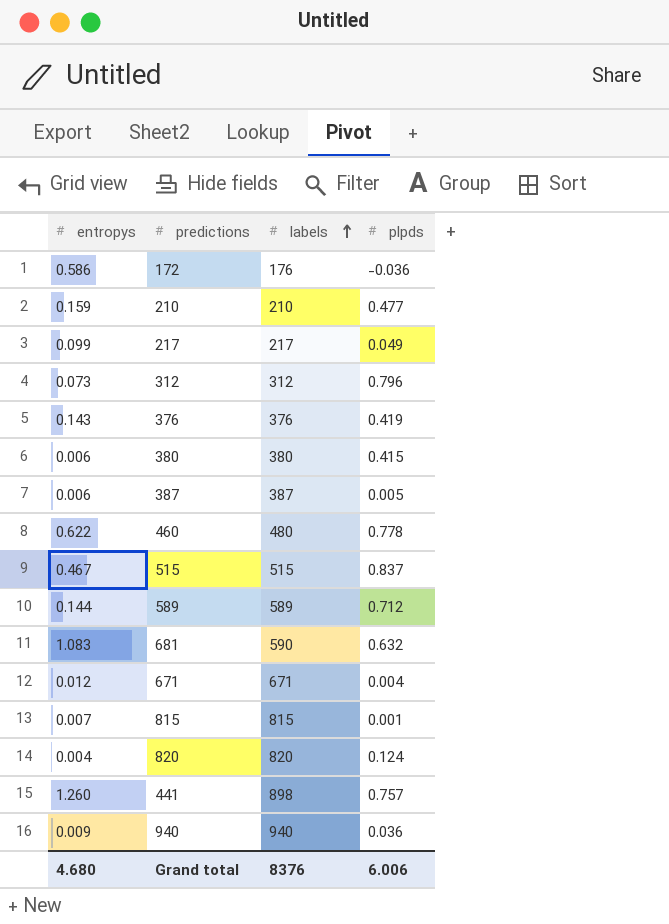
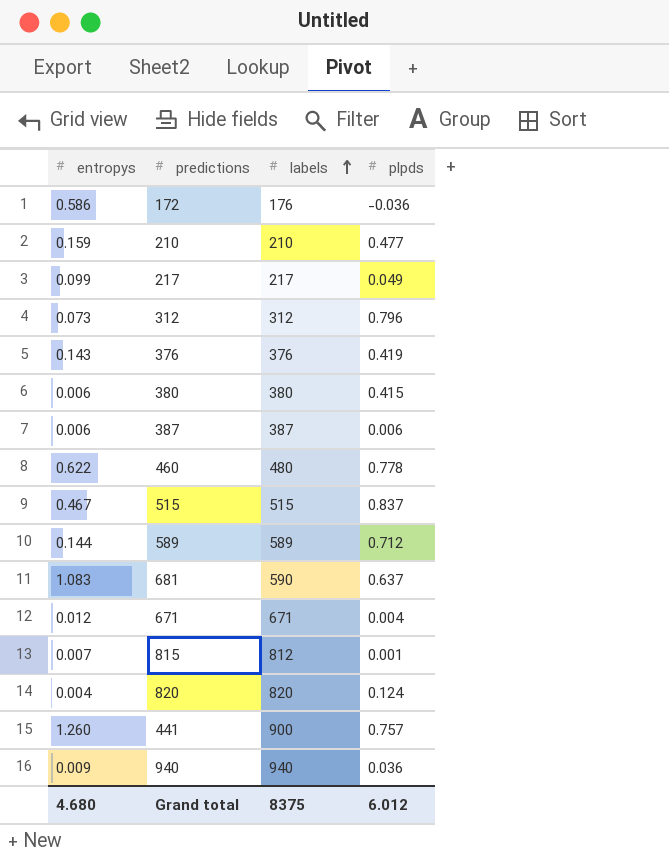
387 | plpds: 0.005 -> 0.006
681 | plpds: 0.632 -> 0.637
815 | labels: 815 -> 812
441 | labels: 898 -> 900
Grand total | labels: 8376 -> 8375
Grand total | plpds: 6.006 -> 6.012

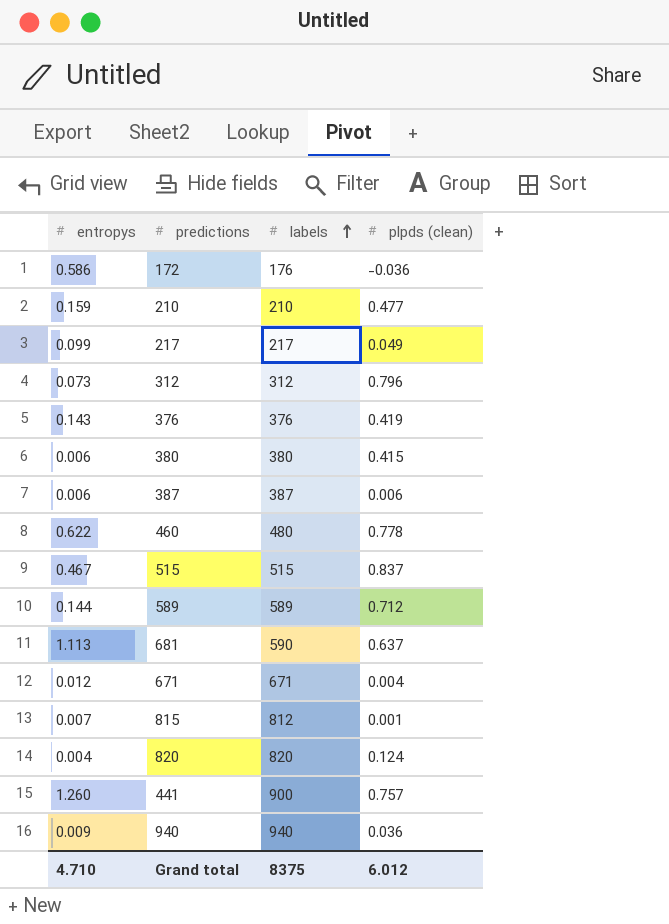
column name: plpds -> plpds (clean)
681 | entropys: 1.083 -> 1.113
Grand total | entropys: 4.680 -> 4.710

